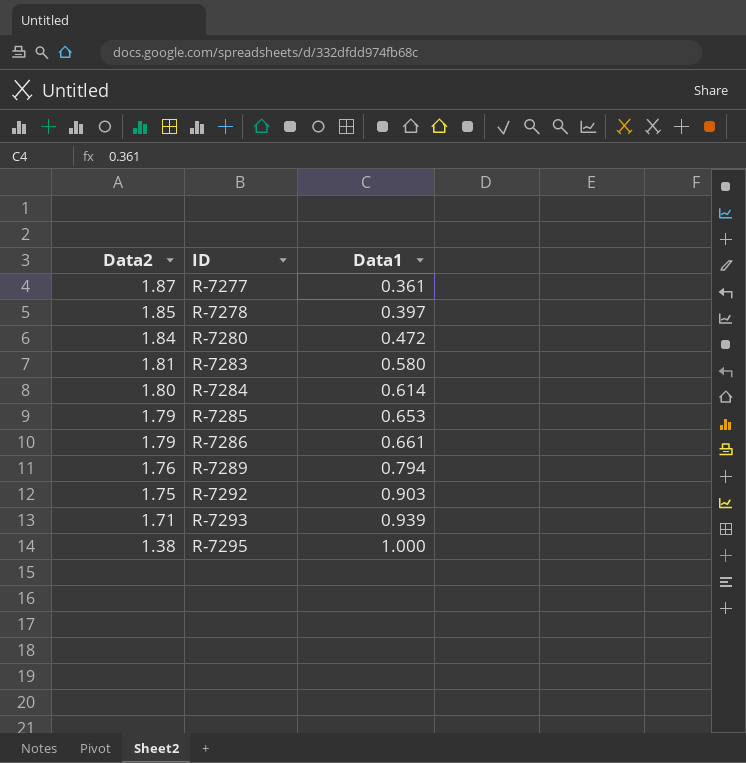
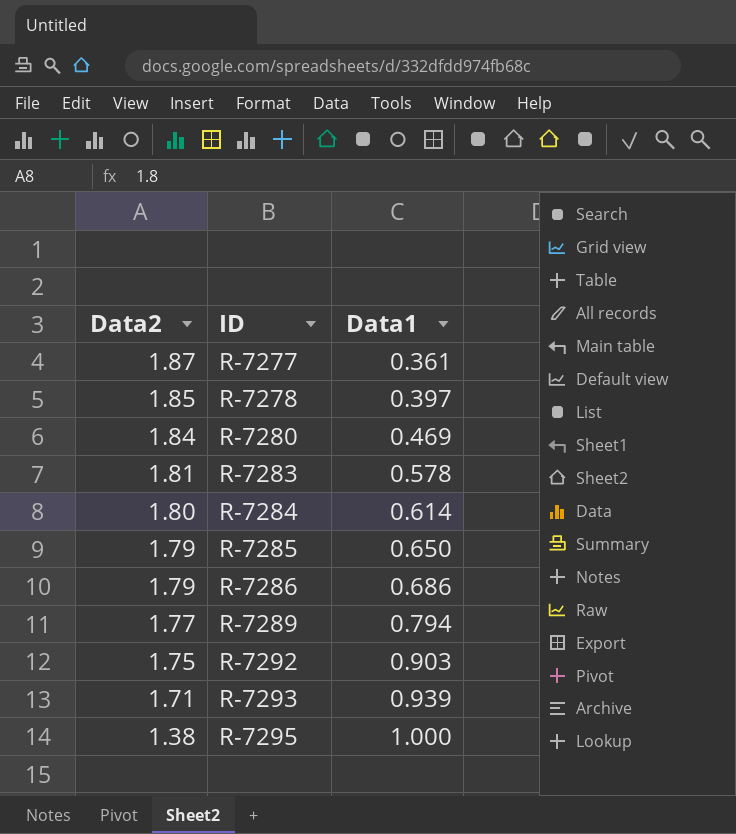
R-7280 | Data1: 0.472 -> 0.469
R-7283 | Data1: 0.580 -> 0.578
R-7285 | Data1: 0.653 -> 0.650
R-7286 | Data1: 0.661 -> 0.686
R-7289 | Data2: 1.76 -> 1.77

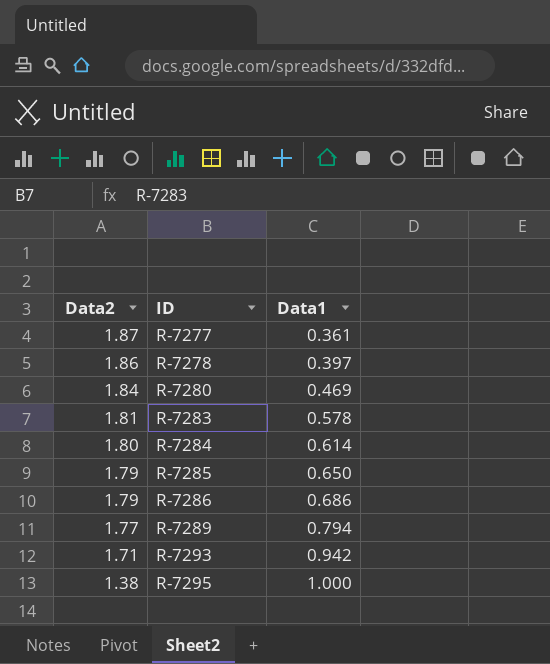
row R-7292: 1.75 | 0.903 -> none
R-7278 | Data2: 1.85 -> 1.86
R-7293 | Data1: 0.939 -> 0.942

